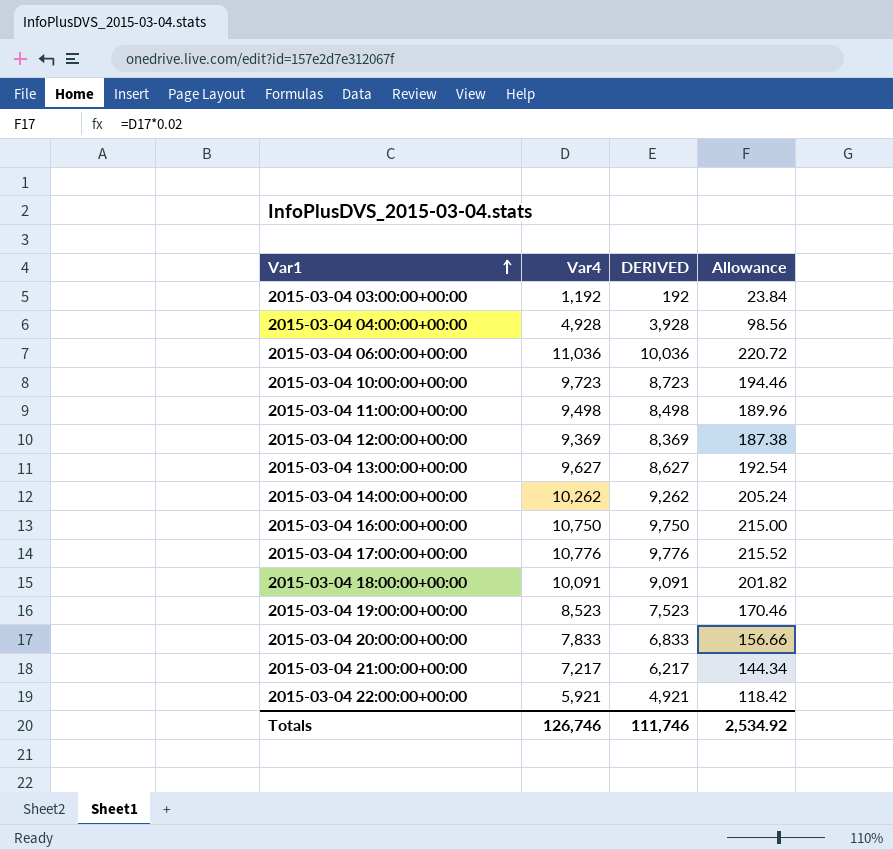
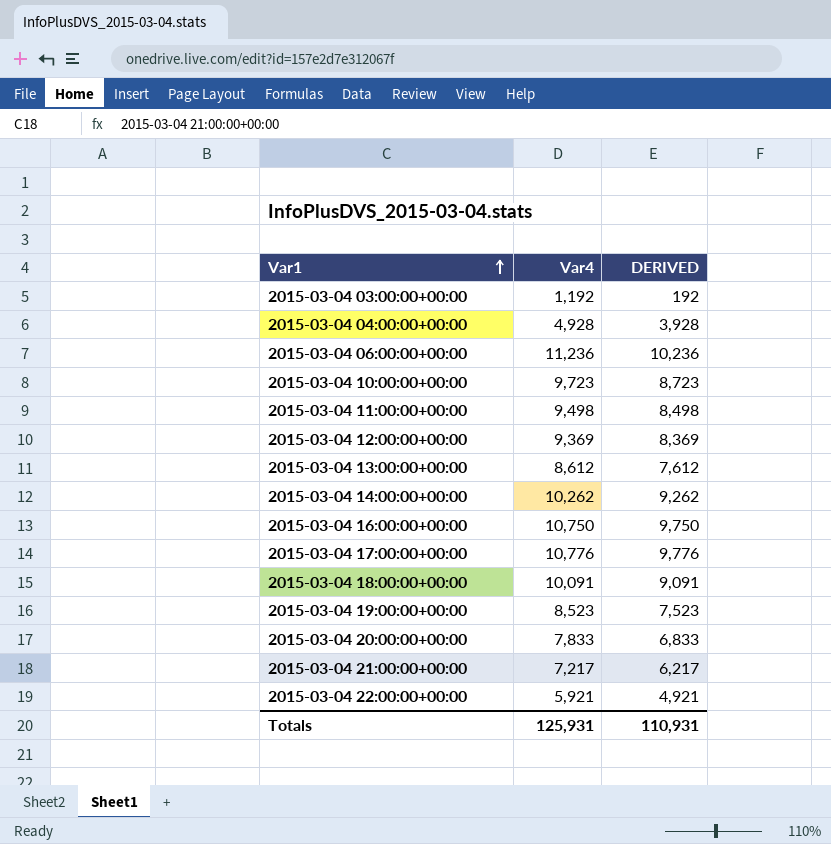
column Allowance | formula: [Var4] * 0.02 -> none
2015-03-04 06:00:00+00:00 | Var4: 11,036 -> 11,236
2015-03-04 06:00:00+00:00 | DERIVED: 10,036 -> 10,236
2015-03-04 13:00:00+00:00 | Var4: 9,627 -> 8,612
2015-03-04 13:00:00+00:00 | DERIVED: 8,627 -> 7,612
Totals | Var4: 126,746 -> 125,931
Totals | DERIVED: 111,746 -> 110,931

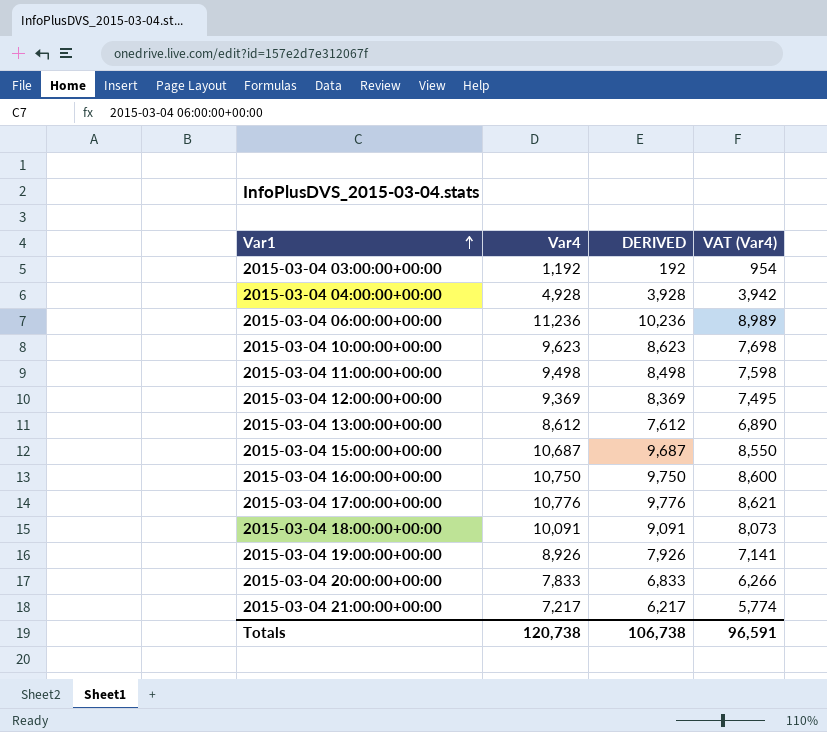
column VAT (Var4) | formula: none -> [Var4] * 0.8
row 2015-03-04 14:00:00+00:00: 10,262 | 9,262 -> none
row 2015-03-04 22:00:00+00:00: 5,921 | 4,921 -> none
2015-03-04 10:00:00+00:00 | Var4: 9,723 -> 9,623
2015-03-04 10:00:00+00:00 | DERIVED: 8,723 -> 8,623
row 2015-03-04 15:00:00+00:00: none -> 10,687 | 9,687 | 8,550
2015-03-04 19:00:00+00:00 | Var4: 8,523 -> 8,926
2015-03-04 19:00:00+00:00 | DERIVED: 7,523 -> 7,926
Totals | Var4: 125,931 -> 120,738
Totals | DERIVED: 110,931 -> 106,738

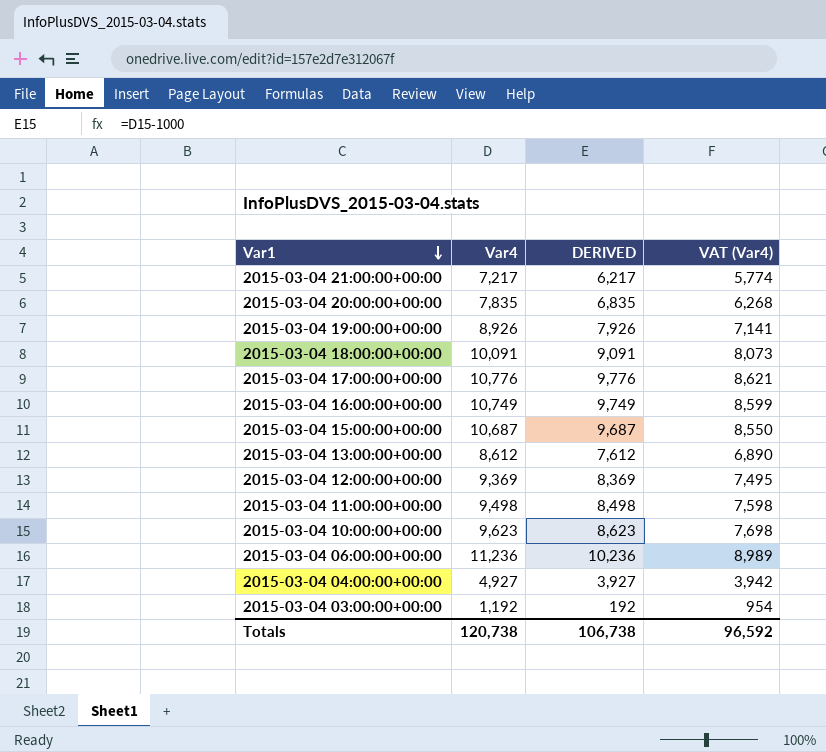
row order: Var1 ascending -> Var1 descending
2015-03-04 20:00:00+00:00 | Var4: 7,833 -> 7,835
2015-03-04 20:00:00+00:00 | DERIVED: 6,833 -> 6,835
2015-03-04 20:00:00+00:00 | VAT (Var4): 6,266 -> 6,268
2015-03-04 16:00:00+00:00 | Var4: 10,750 -> 10,749
2015-03-04 16:00:00+00:00 | DERIVED: 9,750 -> 9,749
2015-03-04 16:00:00+00:00 | VAT (Var4): 8,600 -> 8,599
2015-03-04 04:00:00+00:00 | Var4: 4,928 -> 4,927
2015-03-04 04:00:00+00:00 | DERIVED: 3,928 -> 3,927
Totals | VAT (Var4): 96,591 -> 96,592

